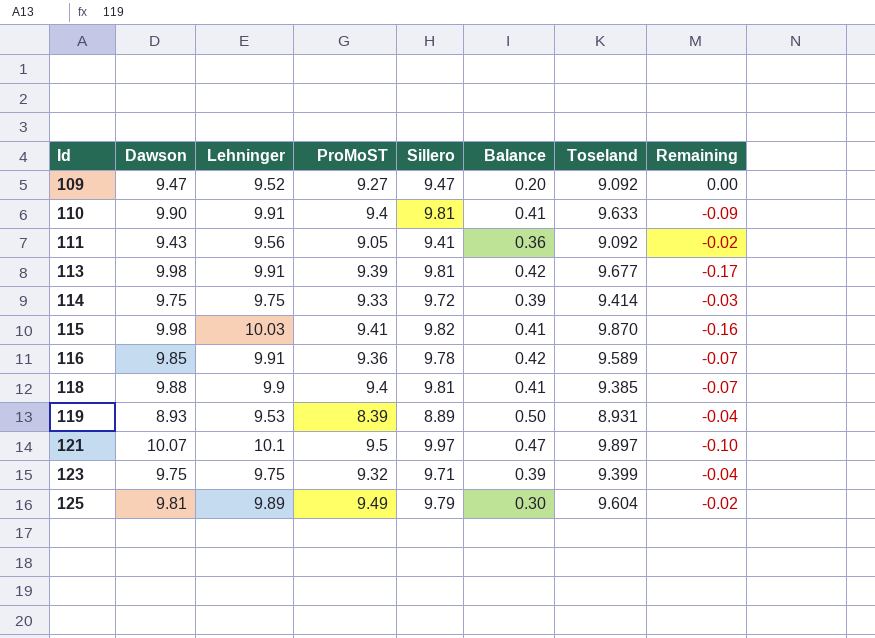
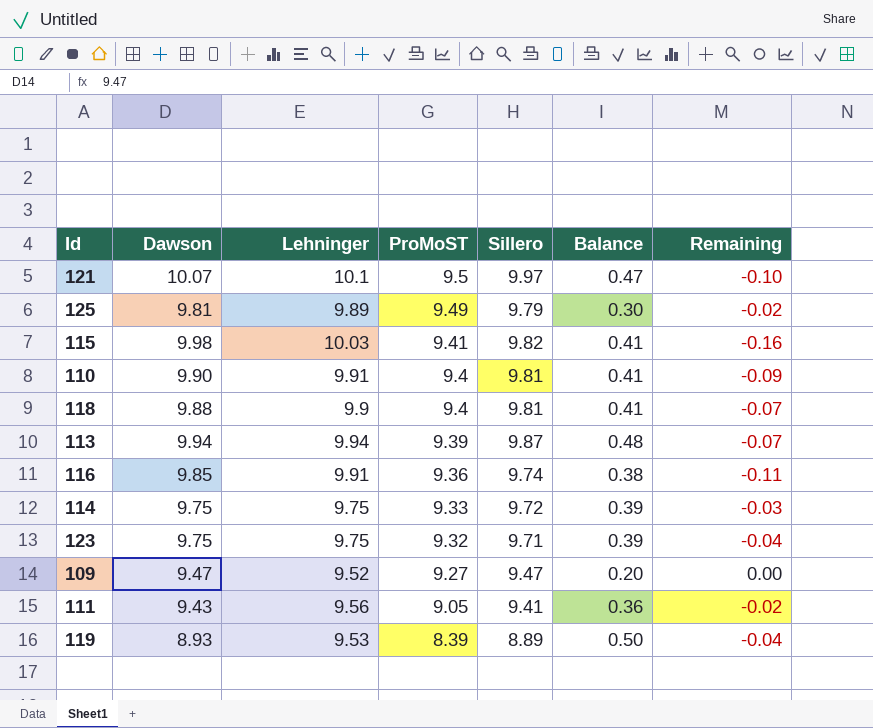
row order: Id ascending -> ProMoST descending
column Toseland | position: 7 -> none
113 | Dawson: 9.98 -> 9.94
113 | Lehninger: 9.91 -> 9.94
113 | Sillero: 9.81 -> 9.87
113 | Balance: 0.42 -> 0.48
113 | Remaining: -0.17 -> -0.07
116 | Sillero: 9.78 -> 9.74
116 | Balance: 0.42 -> 0.38
116 | Remaining: -0.07 -> -0.11

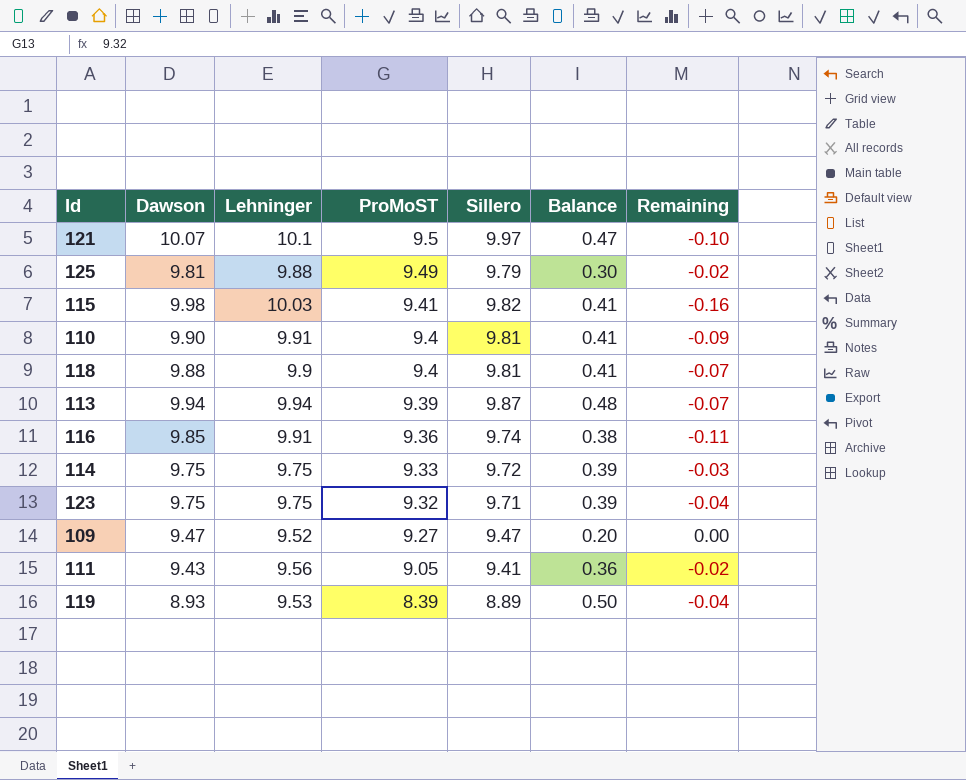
125 | Lehninger: 9.89 -> 9.88

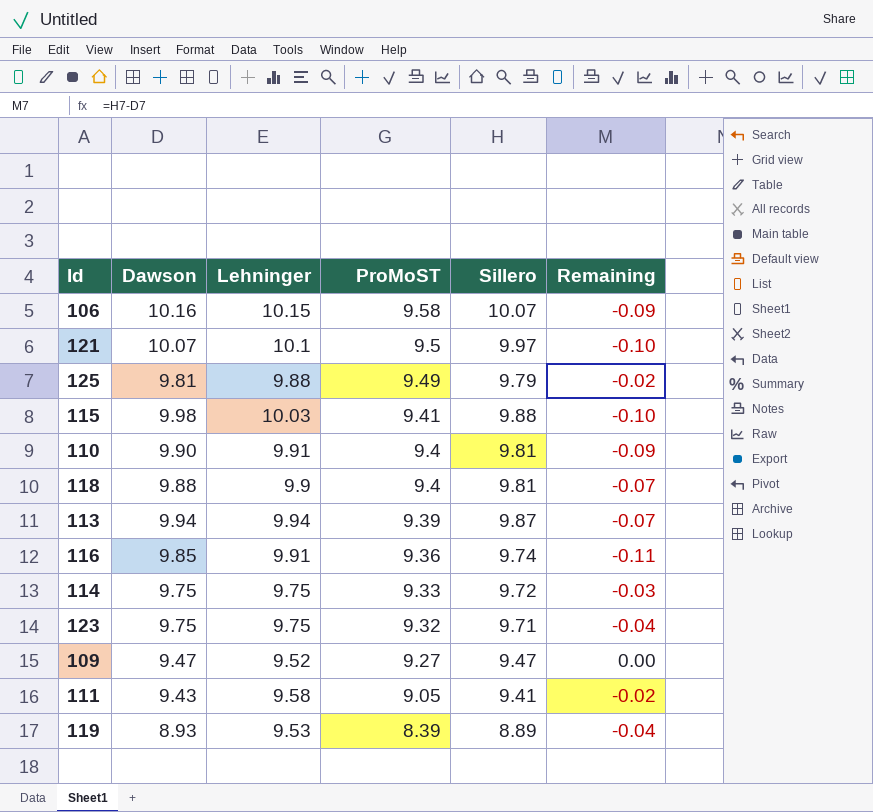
column Balance | formula: [Sillero] - [ProMoST] -> none
row 106: none -> 10.16 | 10.15 | 9.58 | 10.07 | -0.09
115 | Sillero: 9.82 -> 9.88
115 | Remaining: -0.16 -> -0.10
111 | Lehninger: 9.56 -> 9.58

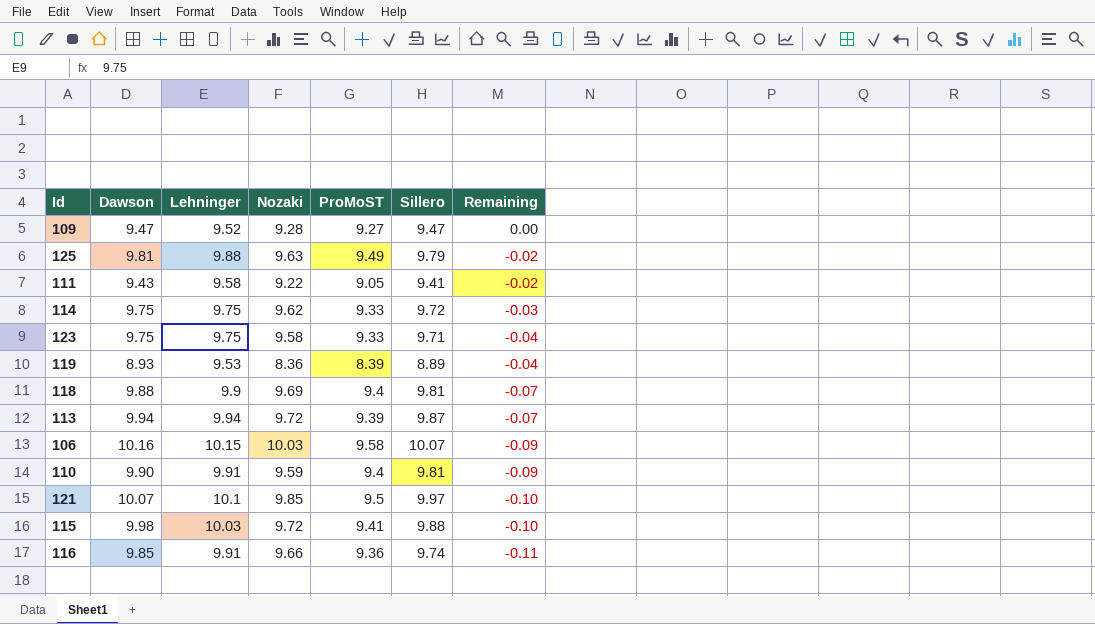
row order: ProMoST descending -> Remaining descending
column Nozaki | position: none -> 4
123 | ProMoST: 9.32 -> 9.33

